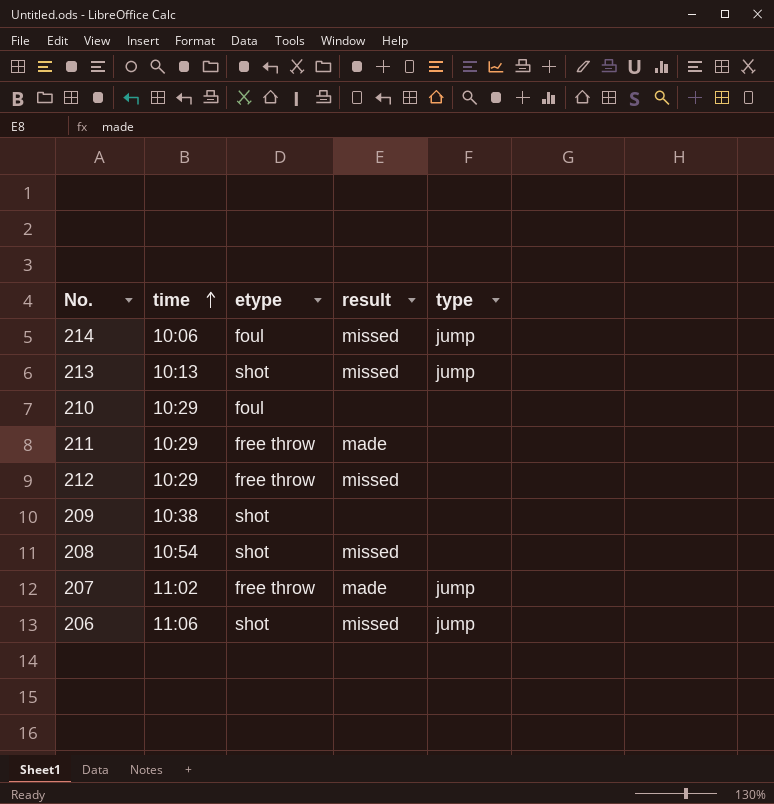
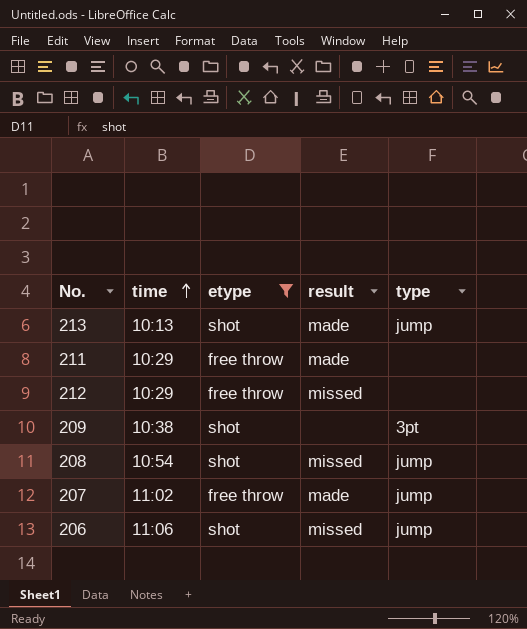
filter: none -> etype != foul
213 | result: missed -> made
209 | type: none -> 3pt
208 | type: none -> jump

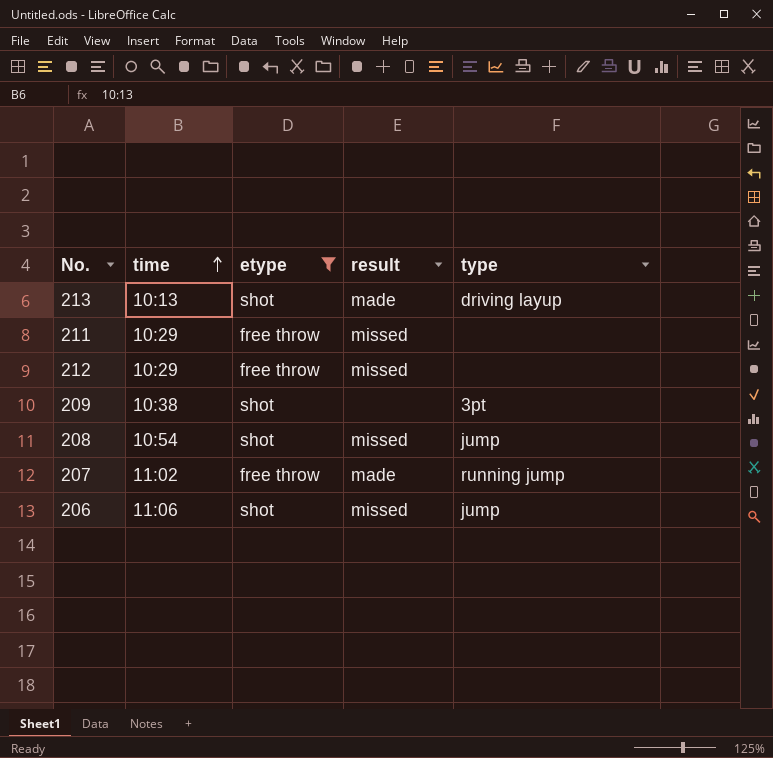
213 | type: jump -> driving layup
211 | result: made -> missed
207 | type: jump -> running jump

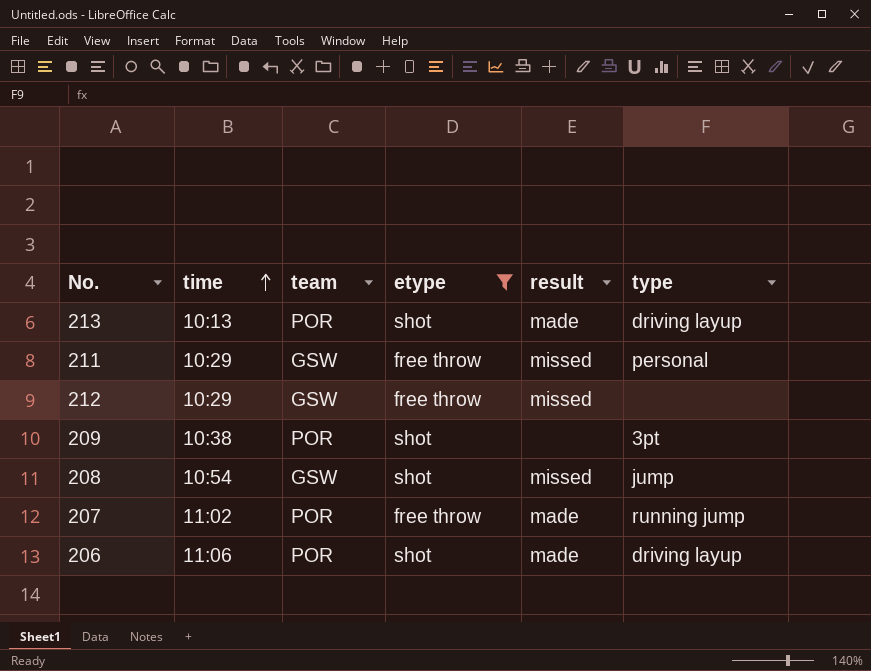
column team | position: none -> 3
211 | type: none -> personal
206 | result: missed -> made
206 | type: jump -> driving layup

